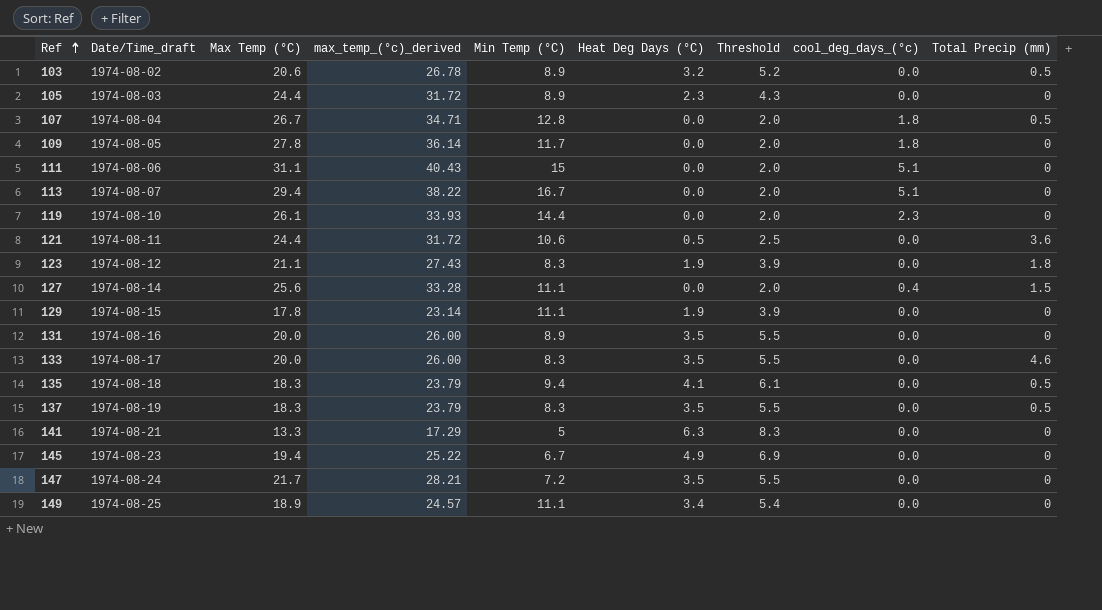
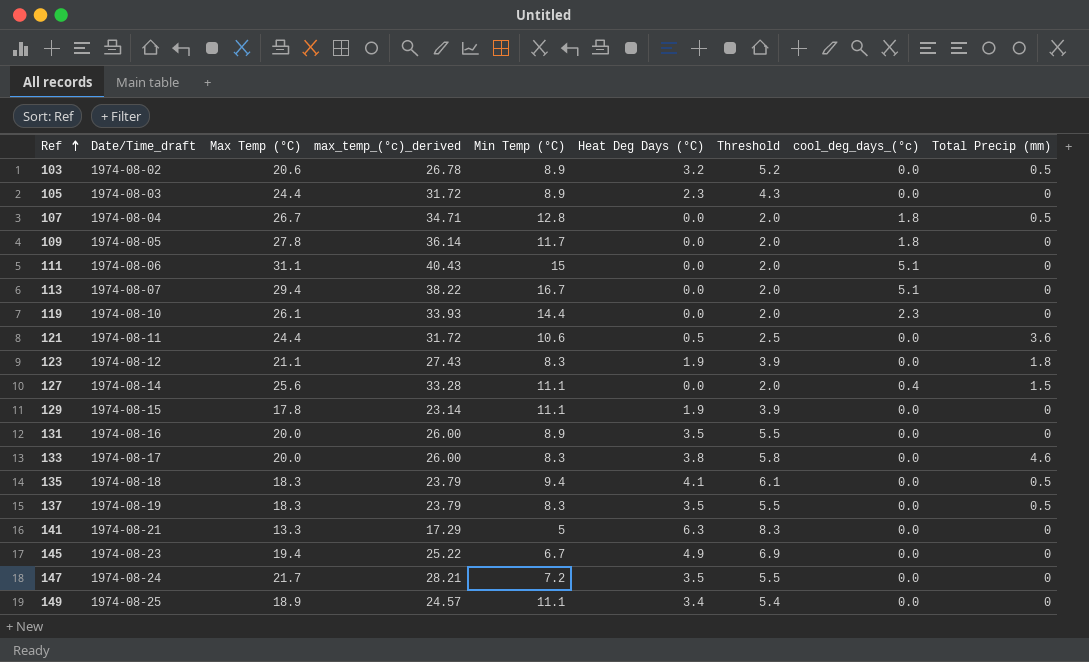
133 | Heat Deg Days (°C): 3.5 -> 3.8
133 | Threshold: 5.5 -> 5.8

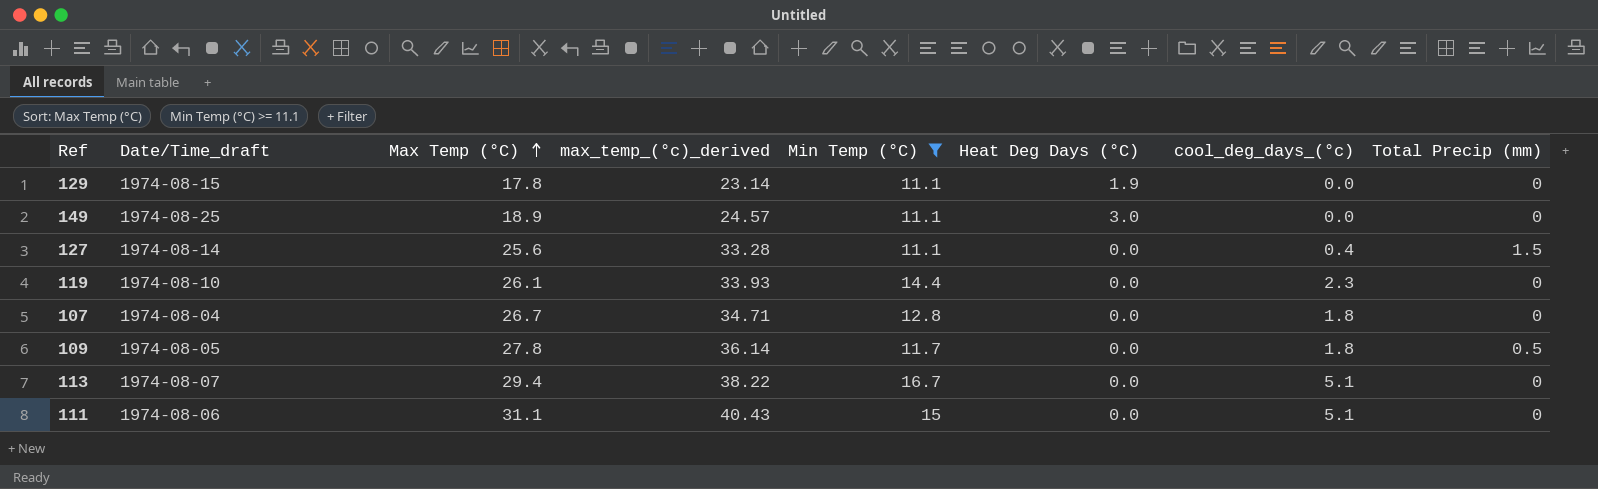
filter: none -> Min Temp (°C) >= 11.1
row order: Ref ascending -> Max Temp (°C) ascending
column Threshold | formula: [Heat Deg Days (°C)] + 2 -> none
149 | Heat Deg Days (°C): 3.4 -> 3.0
107 | Total Precip (mm): 0.5 -> 0
109 | Total Precip (mm): 0 -> 0.5

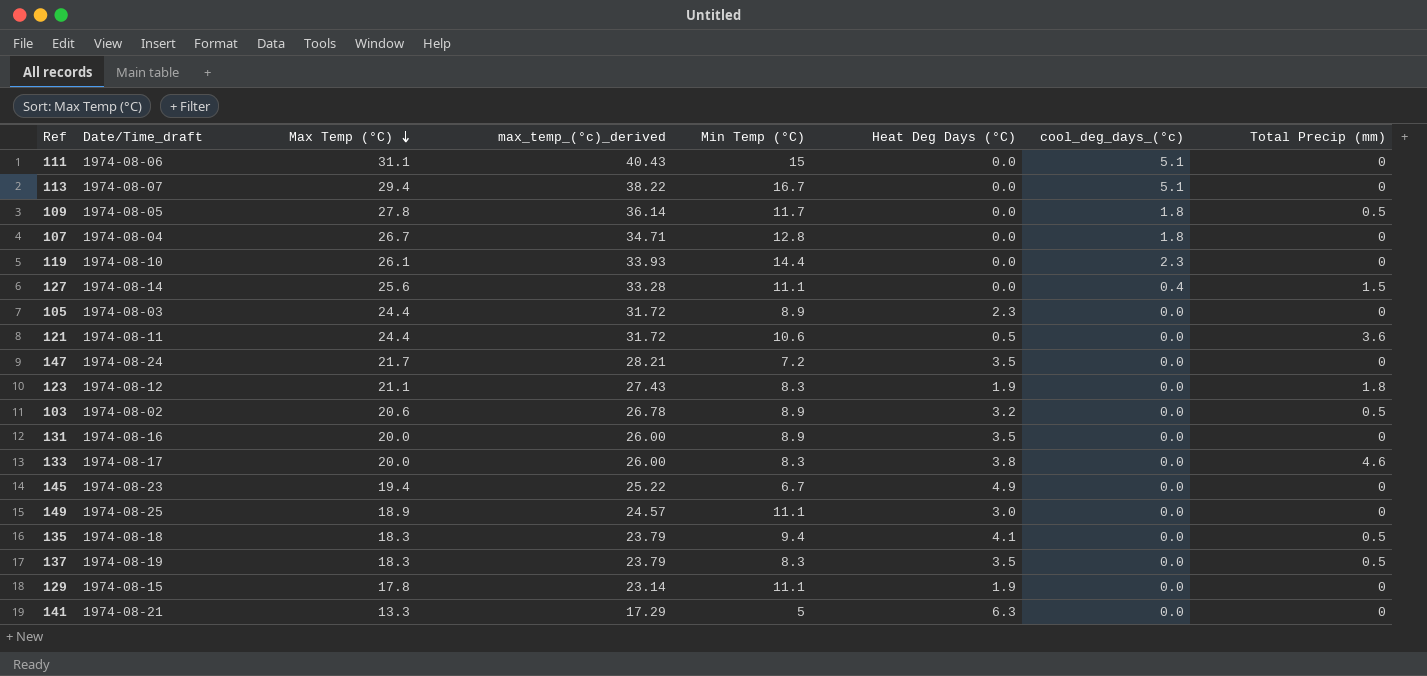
filter: Min Temp (°C) >= 11.1 -> none
row order: Max Temp (°C) ascending -> Max Temp (°C) descending

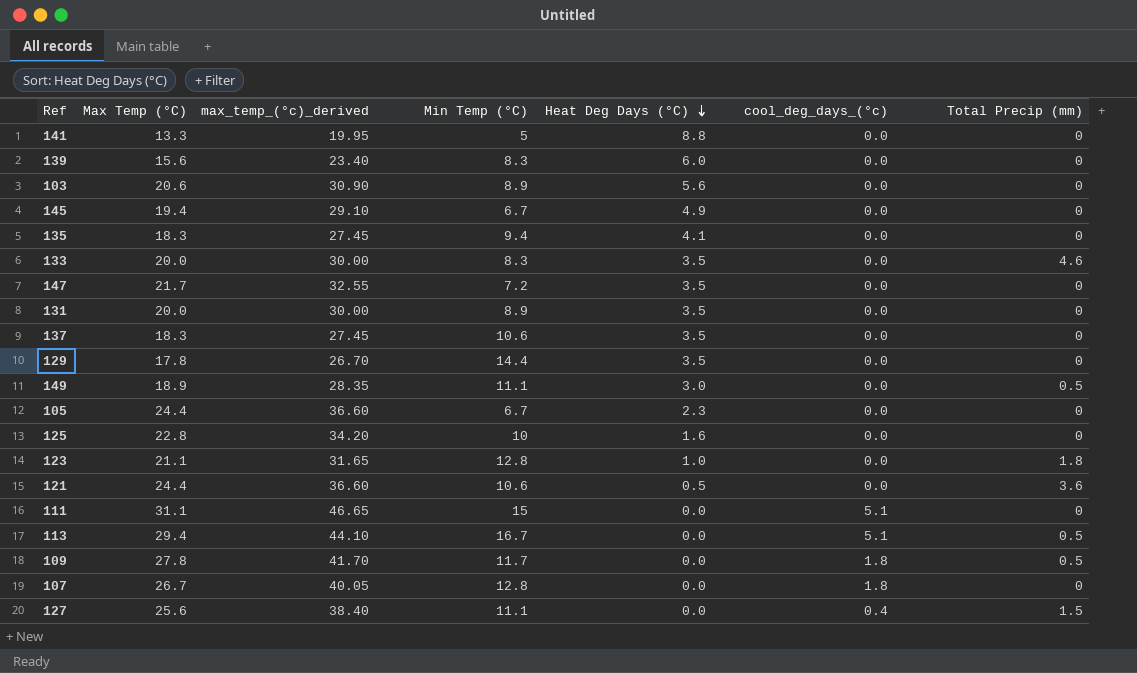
row order: Max Temp (°C) descending -> Heat Deg Days (°C) descending
column Date/Time_draft | position: 2 -> none
column max_temp_(°c)_derived | formula: [Max Temp (°C)] * 1.3 -> [Max Temp (°C)] * 1.5
row 119: 1974-08-10 | 26.1 | 33.93 | 14.4 | 0.0 | 2.3 | 0 -> none
141 | Heat Deg Days (°C): 6.3 -> 8.8
row 139: none -> 15.6 | 23.40 | 8.3 | 6.0 | 0.0 | 0
103 | Heat Deg Days (°C): 3.2 -> 5.6
103 | Total Precip (mm): 0.5 -> 0
135 | Total Precip (mm): 0.5 -> 0
133 | Heat Deg Days (°C): 3.8 -> 3.5
137 | Min Temp (°C): 8.3 -> 10.6
137 | Total Precip (mm): 0.5 -> 0
129 | Min Temp (°C): 11.1 -> 14.4
129 | Heat Deg Days (°C): 1.9 -> 3.5
149 | Total Precip (mm): 0 -> 0.5
105 | Min Temp (°C): 8.9 -> 6.7
row 125: none -> 22.8 | 34.20 | 10 | 1.6 | 0.0 | 0
123 | Min Temp (°C): 8.3 -> 12.8
123 | Heat Deg Days (°C): 1.9 -> 1.0
113 | Total Precip (mm): 0 -> 0.5

